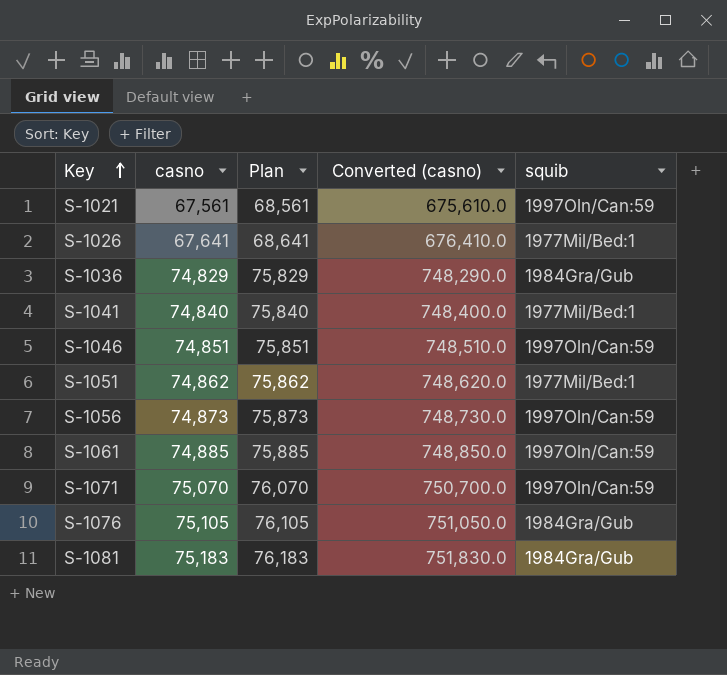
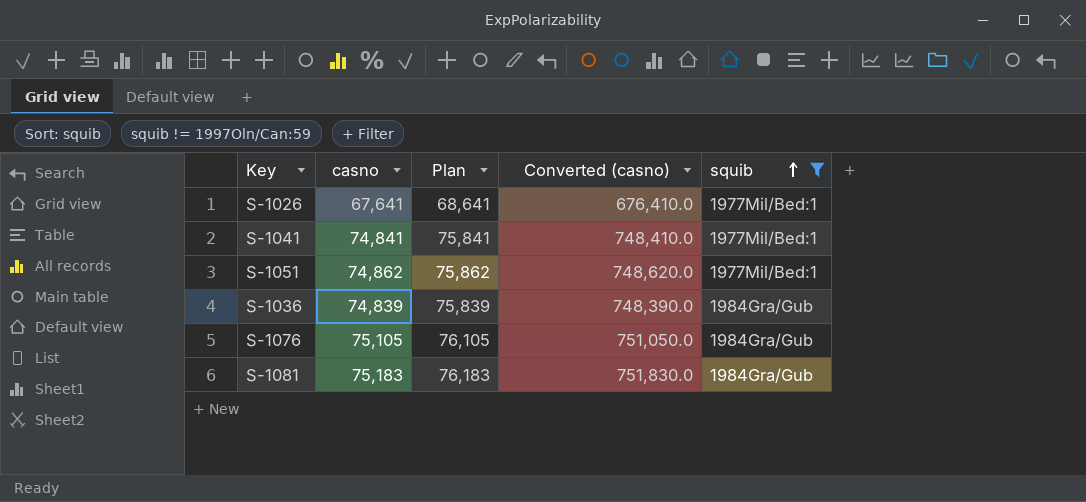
filter: none -> squib != 1997Oln/Can:59
row order: Key ascending -> squib ascending
S-1041 | casno: 74,840 -> 74,841
S-1041 | Plan: 75,840 -> 75,841
S-1041 | Converted (casno): 748,400.0 -> 748,410.0
S-1036 | casno: 74,829 -> 74,839
S-1036 | Plan: 75,829 -> 75,839
S-1036 | Converted (casno): 748,290.0 -> 748,390.0

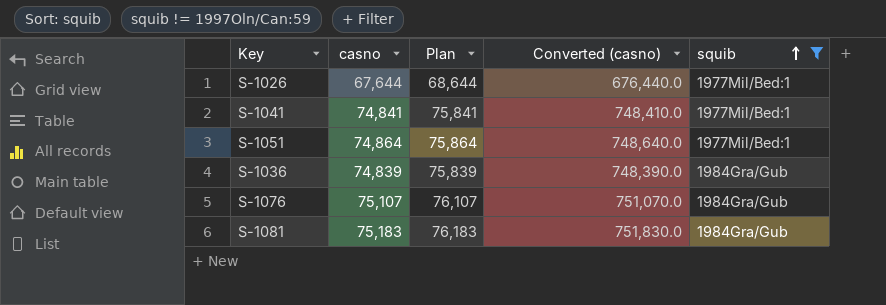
S-1026 | casno: 67,641 -> 67,644
S-1026 | Plan: 68,641 -> 68,644
S-1026 | Converted (casno): 676,410.0 -> 676,440.0
S-1051 | casno: 74,862 -> 74,864
S-1051 | Plan: 75,862 -> 75,864
S-1051 | Converted (casno): 748,620.0 -> 748,640.0
S-1076 | casno: 75,105 -> 75,107
S-1076 | Plan: 76,105 -> 76,107
S-1076 | Converted (casno): 751,050.0 -> 751,070.0

